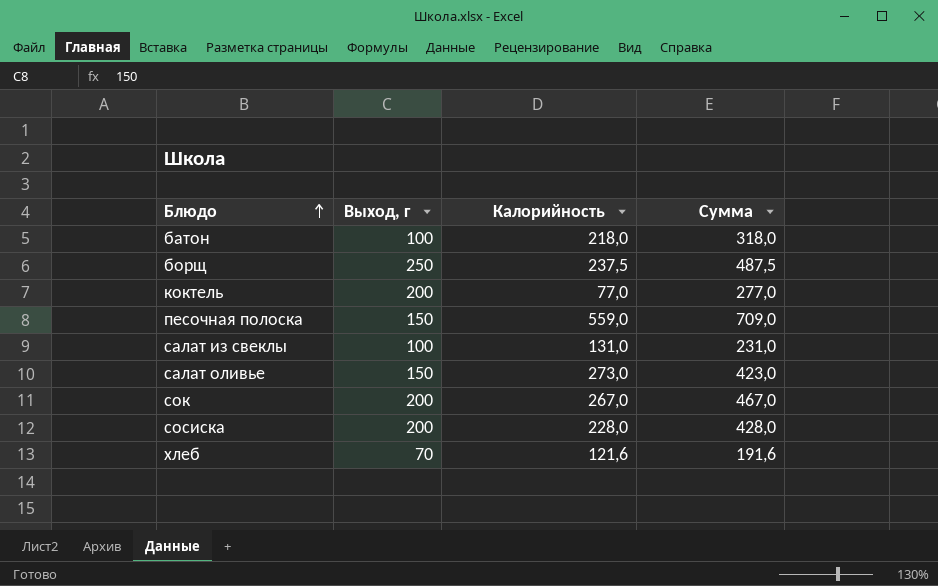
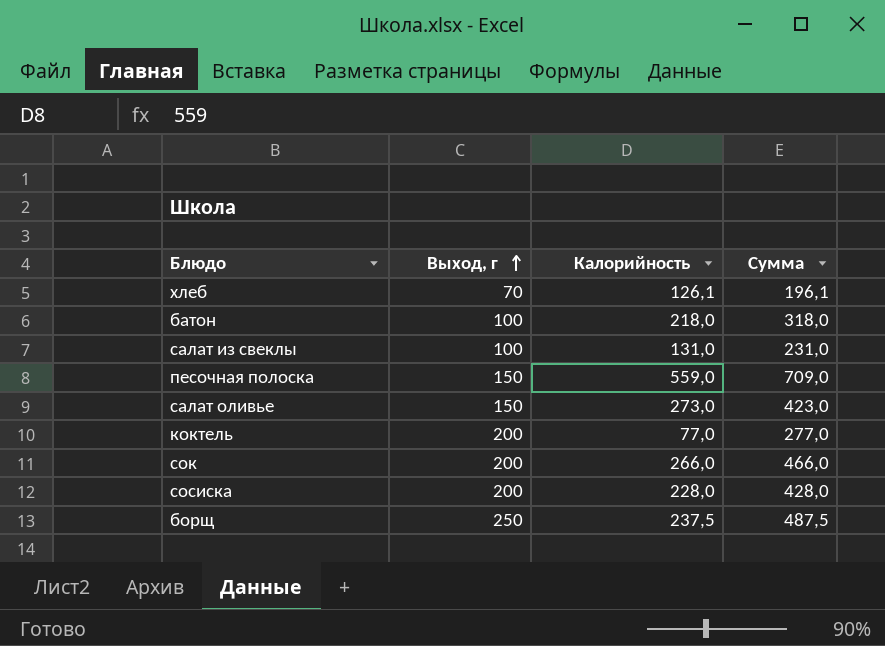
row order: Блюдо ascending -> Выход, г ascending
хлеб | Калорийность: 121,6 -> 126,1
хлеб | Сумма: 191,6 -> 196,1
сок | Калорийность: 267,0 -> 266,0
сок | Сумма: 467,0 -> 466,0

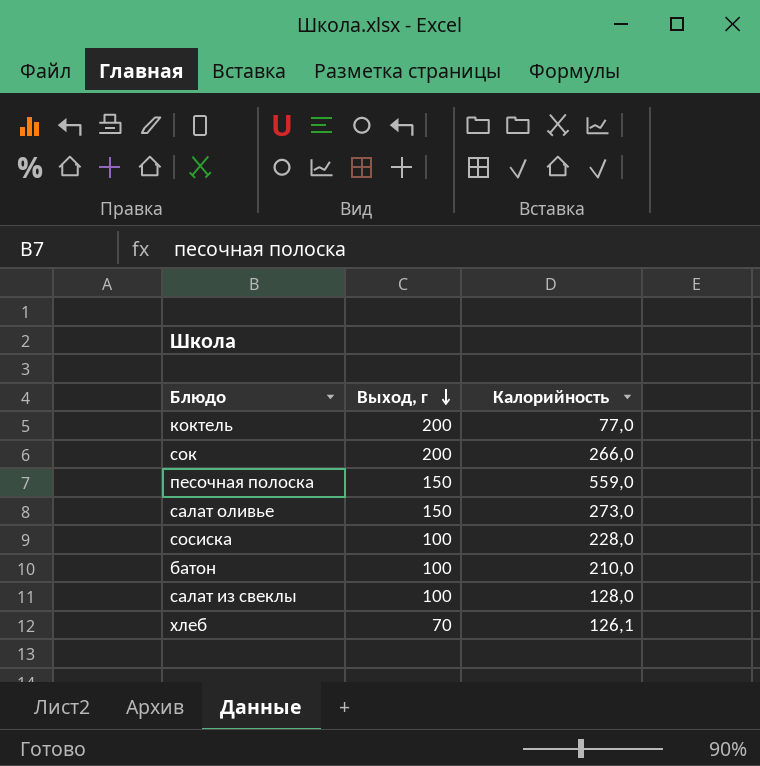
row order: Выход, г ascending -> Выход, г descending
column Сумма | formula: [Выход, г] + [Калорийность] -> none
row борщ: 250 | 237,5 | 487,5 -> none
сосиска | Выход, г: 200 -> 100
батон | Калорийность: 218,0 -> 210,0
салат из свеклы | Калорийность: 131,0 -> 128,0

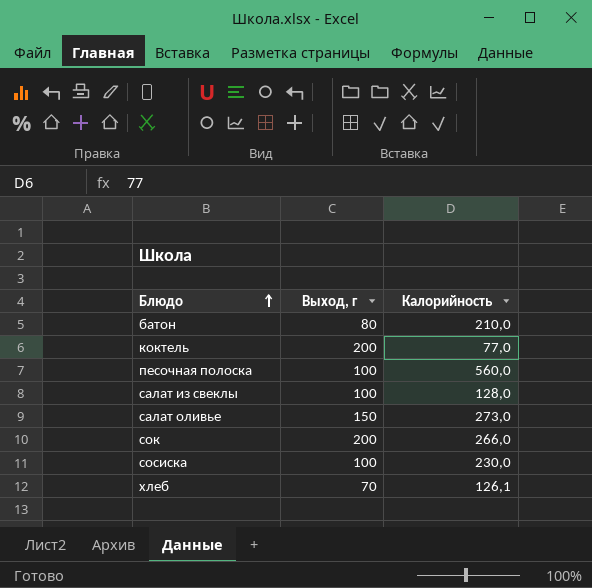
row order: Выход, г descending -> Блюдо ascending
батон | Выход, г: 100 -> 80
песочная полоска | Выход, г: 150 -> 100
песочная полоска | Калорийность: 559,0 -> 560,0
сосиска | Калорийность: 228,0 -> 230,0

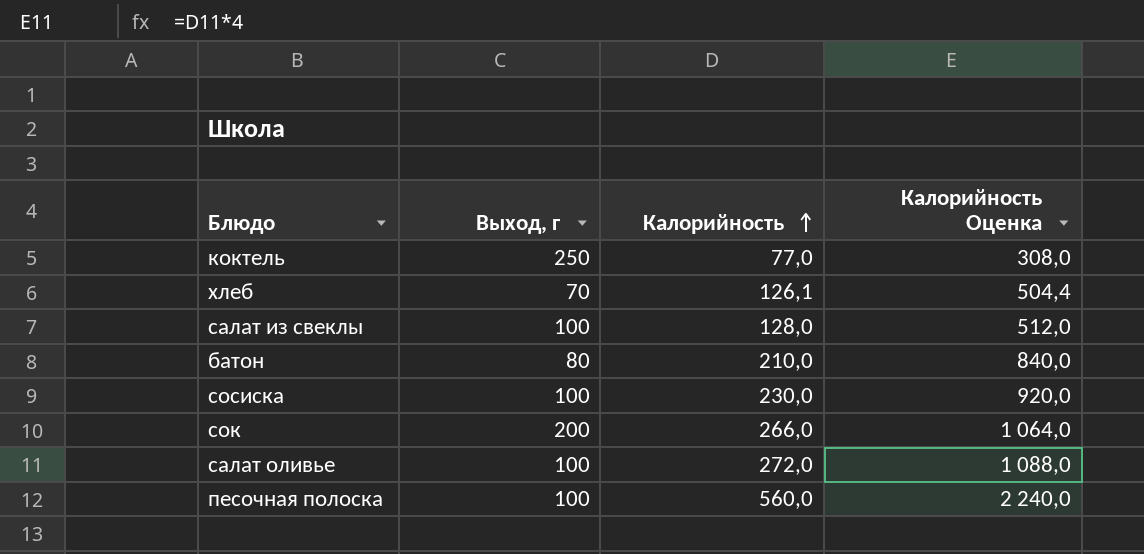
row order: Блюдо ascending -> Калорийность ascending
column Калорийность Оценка | formula: none -> [Калорийность] * 4
коктель | Выход, г: 200 -> 250
салат оливье | Выход, г: 150 -> 100
салат оливье | Калорийность: 273,0 -> 272,0

